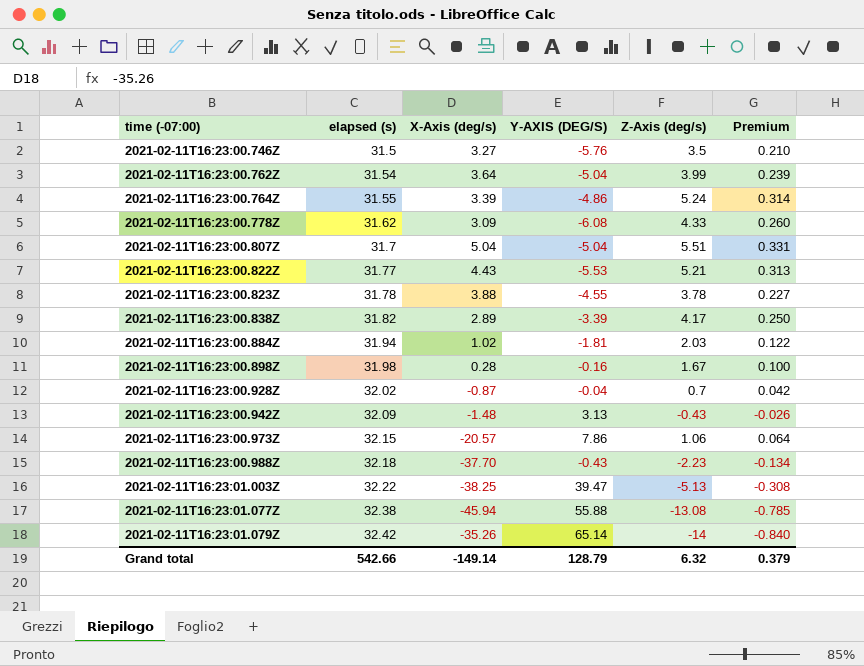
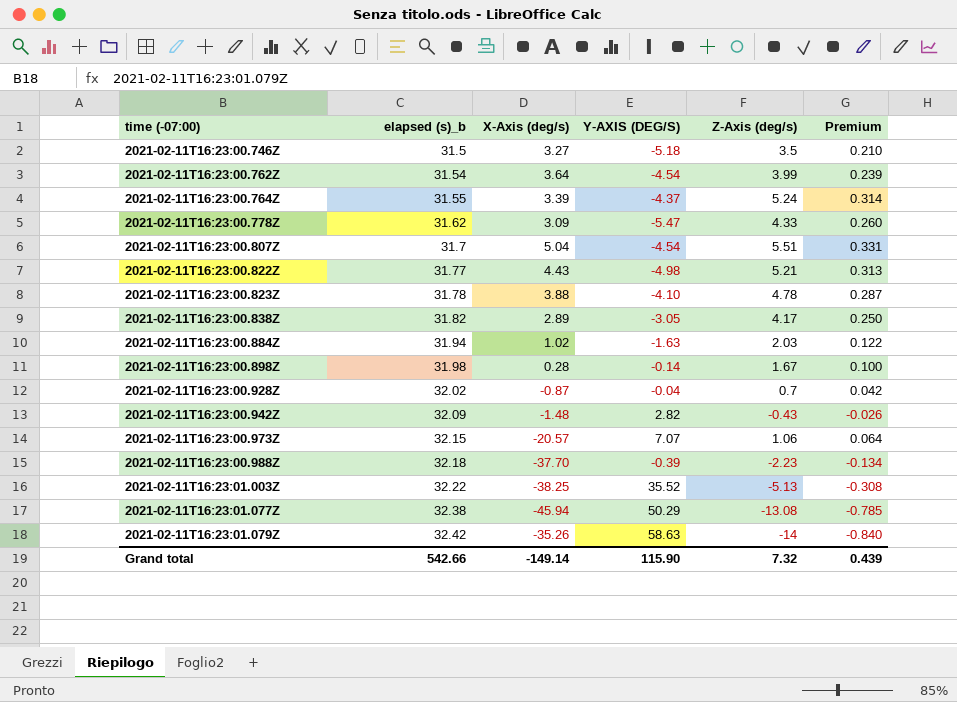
column name: elapsed (s) -> elapsed (s)_b
2021-02-11T16:23:00.746Z | Y-AXIS (DEG/S): -5.76 -> -5.18
2021-02-11T16:23:00.762Z | Y-AXIS (DEG/S): -5.04 -> -4.54
2021-02-11T16:23:00.764Z | Y-AXIS (DEG/S): -4.86 -> -4.37
2021-02-11T16:23:00.778Z | Y-AXIS (DEG/S): -6.08 -> -5.47
2021-02-11T16:23:00.807Z | Y-AXIS (DEG/S): -5.04 -> -4.54
2021-02-11T16:23:00.822Z | Y-AXIS (DEG/S): -5.53 -> -4.98
2021-02-11T16:23:00.823Z | Y-AXIS (DEG/S): -4.55 -> -4.10
2021-02-11T16:23:00.823Z | Z-Axis (deg/s): 3.78 -> 4.78
2021-02-11T16:23:00.823Z | Premium: 0.227 -> 0.287
2021-02-11T16:23:00.838Z | Y-AXIS (DEG/S): -3.39 -> -3.05
2021-02-11T16:23:00.884Z | Y-AXIS (DEG/S): -1.81 -> -1.63
2021-02-11T16:23:00.898Z | Y-AXIS (DEG/S): -0.16 -> -0.14
2021-02-11T16:23:00.942Z | Y-AXIS (DEG/S): 3.13 -> 2.82
2021-02-11T16:23:00.973Z | Y-AXIS (DEG/S): 7.86 -> 7.07
2021-02-11T16:23:00.988Z | Y-AXIS (DEG/S): -0.43 -> -0.39
2021-02-11T16:23:01.003Z | Y-AXIS (DEG/S): 39.47 -> 35.52
2021-02-11T16:23:01.077Z | Y-AXIS (DEG/S): 55.88 -> 50.29
2021-02-11T16:23:01.079Z | Y-AXIS (DEG/S): 65.14 -> 58.63
Grand total | Y-AXIS (DEG/S): 128.79 -> 115.90
Grand total | Z-Axis (deg/s): 6.32 -> 7.32
Grand total | Premium: 0.379 -> 0.439

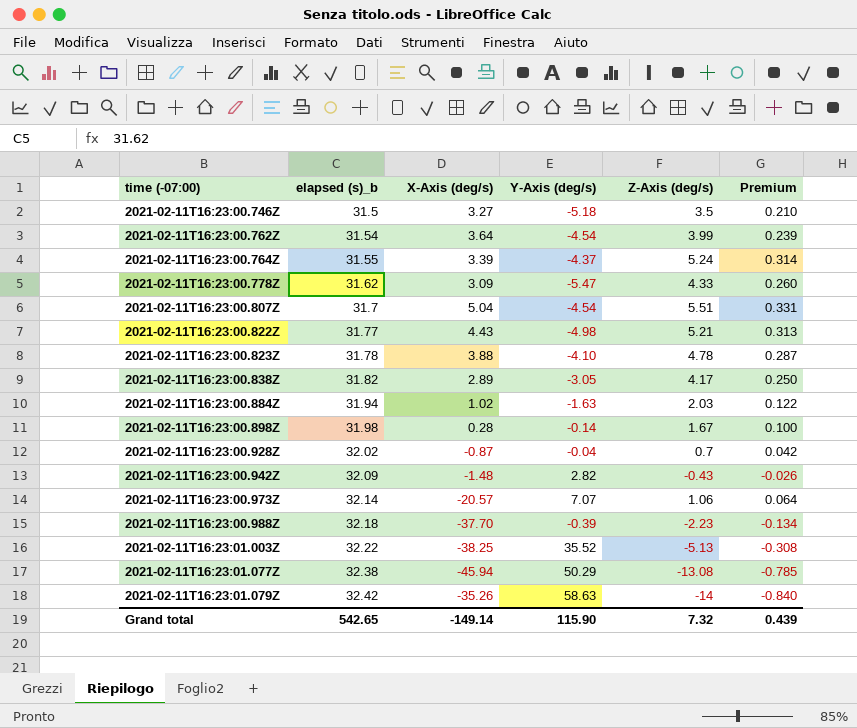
column name: Y-AXIS (DEG/S) -> Y-Axis (deg/s)
2021-02-11T16:23:00.973Z | elapsed (s)_b: 32.15 -> 32.14
Grand total | elapsed (s)_b: 542.66 -> 542.65

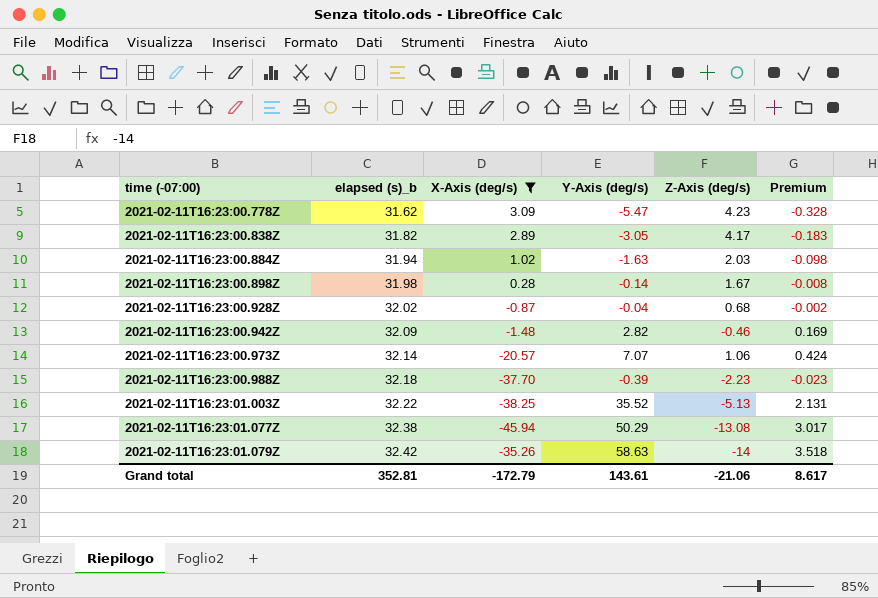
filter: none -> X-Axis (deg/s) <= 3.09
column Premium | formula: [Z-Axis (deg/s)] * 0.06 -> [Y-Axis (deg/s)] * 0.06
2021-02-11T16:23:00.778Z | Z-Axis (deg/s): 4.33 -> 4.23
2021-02-11T16:23:00.928Z | Z-Axis (deg/s): 0.7 -> 0.68
2021-02-11T16:23:00.942Z | Z-Axis (deg/s): -0.43 -> -0.46
Grand total | elapsed (s)_b: 542.65 -> 352.81
Grand total | X-Axis (deg/s): -149.14 -> -172.79
Grand total | Y-Axis (deg/s): 115.90 -> 143.61
Grand total | Z-Axis (deg/s): 7.32 -> -21.06
Grand total | Premium: 0.439 -> 8.617

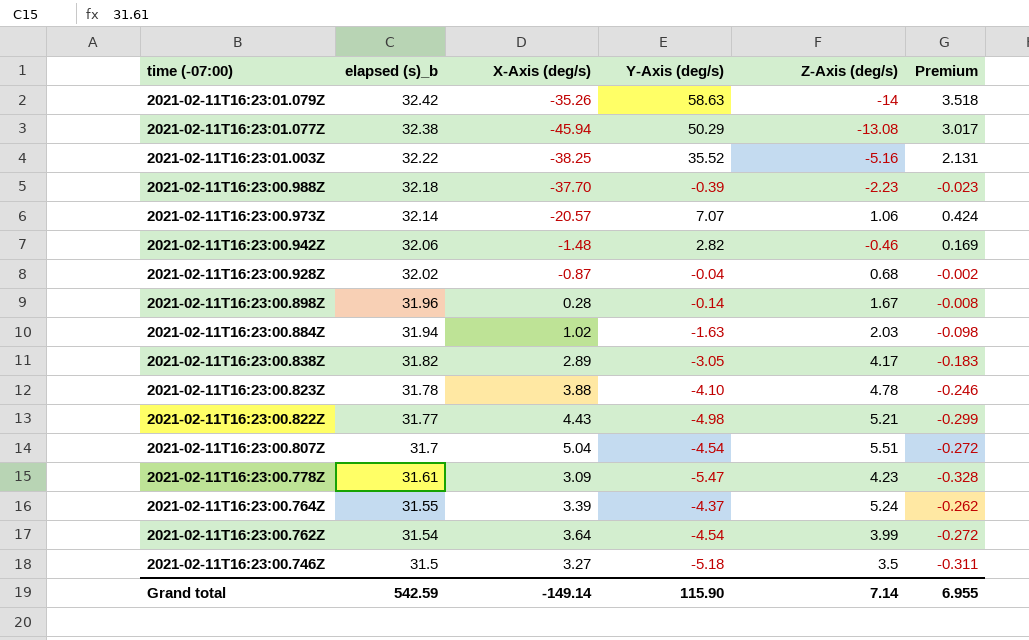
filter: X-Axis (deg/s) <= 3.09 -> none
row order: time (-07:00) ascending -> time (-07:00) descending
2021-02-11T16:23:01.003Z | Z-Axis (deg/s): -5.13 -> -5.16
2021-02-11T16:23:00.942Z | elapsed (s)_b: 32.09 -> 32.06
2021-02-11T16:23:00.898Z | elapsed (s)_b: 31.98 -> 31.96
2021-02-11T16:23:00.778Z | elapsed (s)_b: 31.62 -> 31.61
Grand total | elapsed (s)_b: 352.81 -> 542.59
Grand total | X-Axis (deg/s): -172.79 -> -149.14
Grand total | Y-Axis (deg/s): 143.61 -> 115.90
Grand total | Z-Axis (deg/s): -21.06 -> 7.14
Grand total | Premium: 8.617 -> 6.955

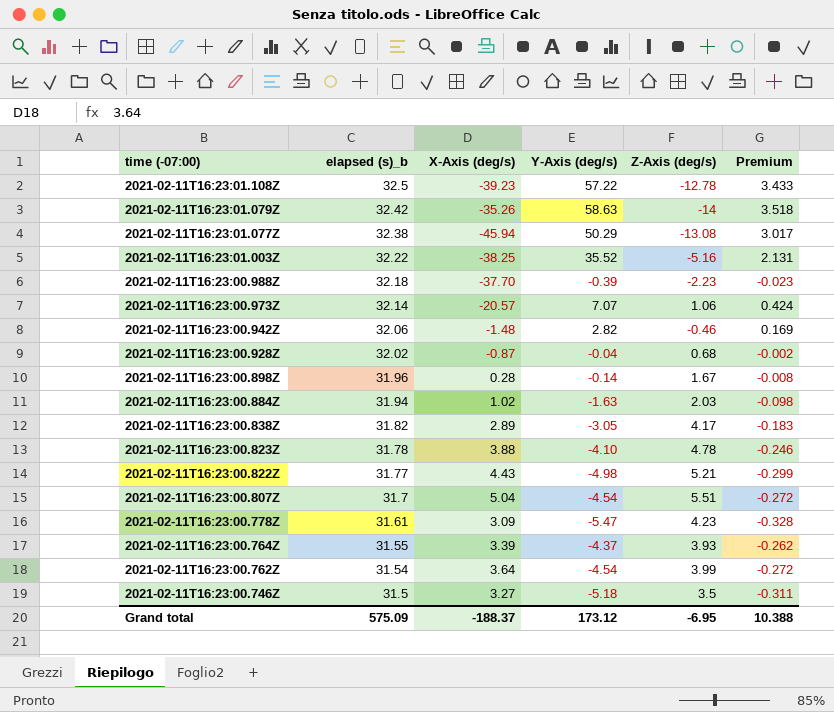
row 2021-02-11T16:23:01.108Z: none -> 32.5 | -39.23 | 57.22 | -12.78 | 3.433
2021-02-11T16:23:00.764Z | Z-Axis (deg/s): 5.24 -> 3.93
Grand total | elapsed (s)_b: 542.59 -> 575.09
Grand total | X-Axis (deg/s): -149.14 -> -188.37
Grand total | Y-Axis (deg/s): 115.90 -> 173.12
Grand total | Z-Axis (deg/s): 7.14 -> -6.95
Grand total | Premium: 6.955 -> 10.388

